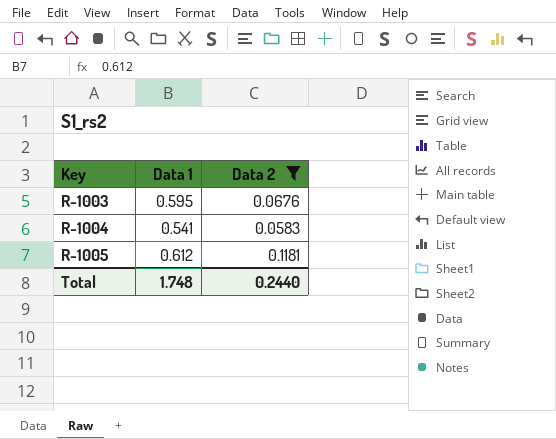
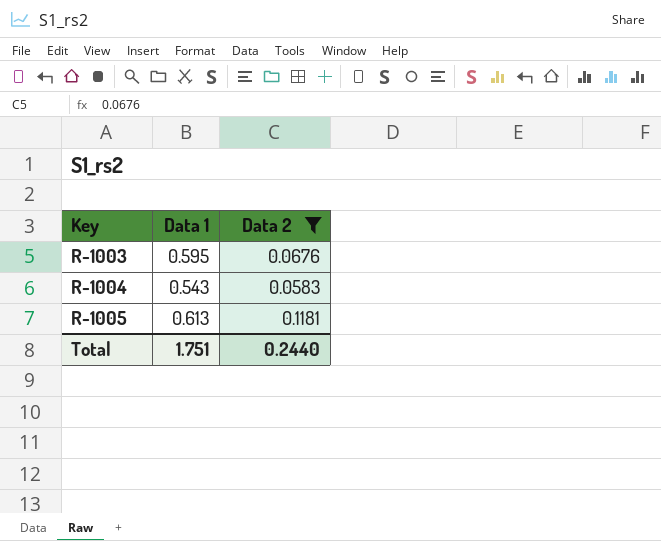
R-1004 | Data 1: 0.541 -> 0.543
R-1005 | Data 1: 0.612 -> 0.613
Total | Data 1: 1.748 -> 1.751

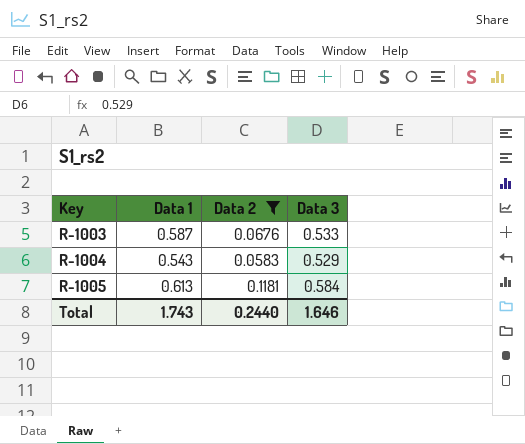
column Data 3 | position: none -> 4
R-1003 | Data 1: 0.595 -> 0.587
Total | Data 1: 1.751 -> 1.743

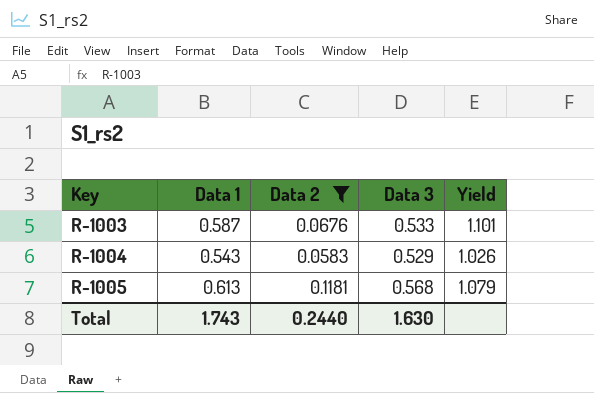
column Yield | formula: none -> [Data 1] / [Data 3]
R-1005 | Data 3: 0.584 -> 0.568
Total | Data 3: 1.646 -> 1.630

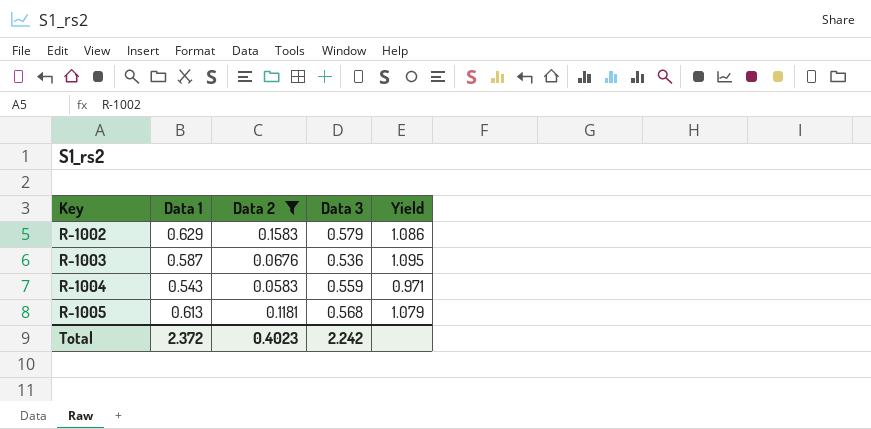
row R-1002: none -> 0.629 | 0.1583 | 0.579 | 1.086
R-1003 | Data 3: 0.533 -> 0.536
R-1003 | Yield: 1.101 -> 1.095
R-1004 | Data 3: 0.529 -> 0.559
R-1004 | Yield: 1.026 -> 0.971
Total | Data 1: 1.743 -> 2.372
Total | Data 2: 0.2440 -> 0.4023
Total | Data 3: 1.630 -> 2.242

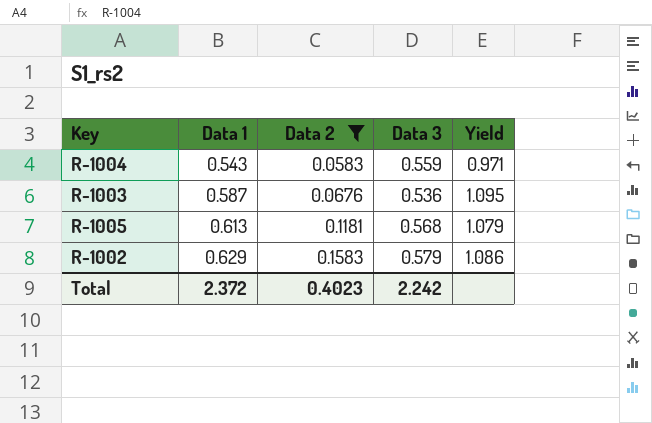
row order: Key ascending -> Data 1 ascending

